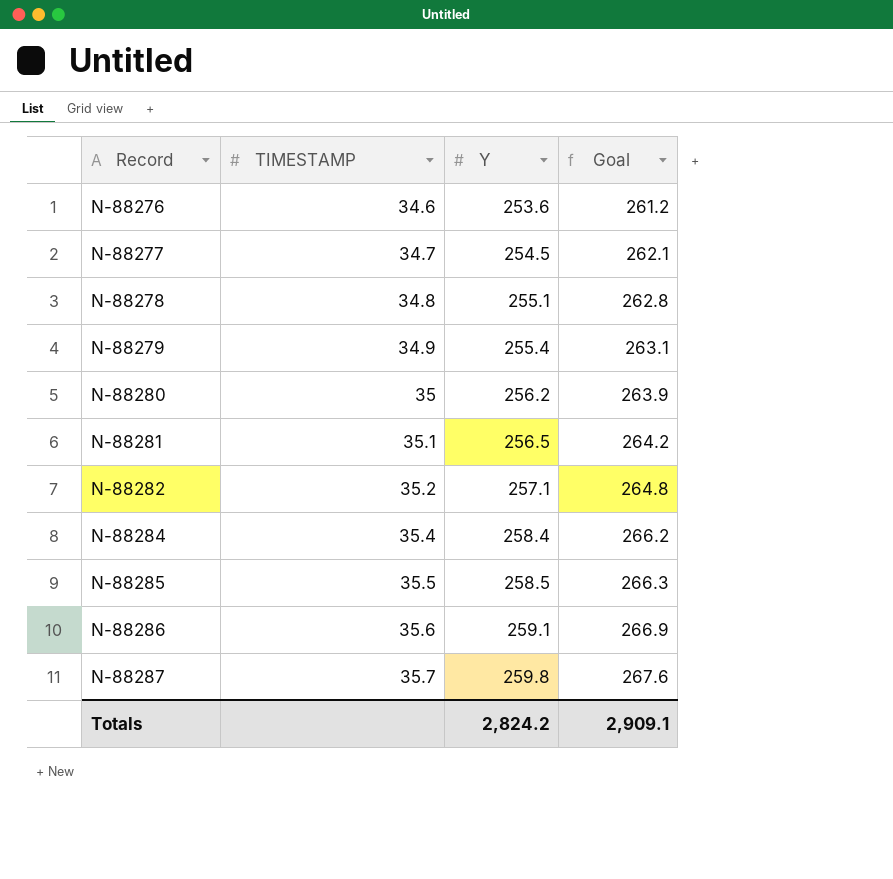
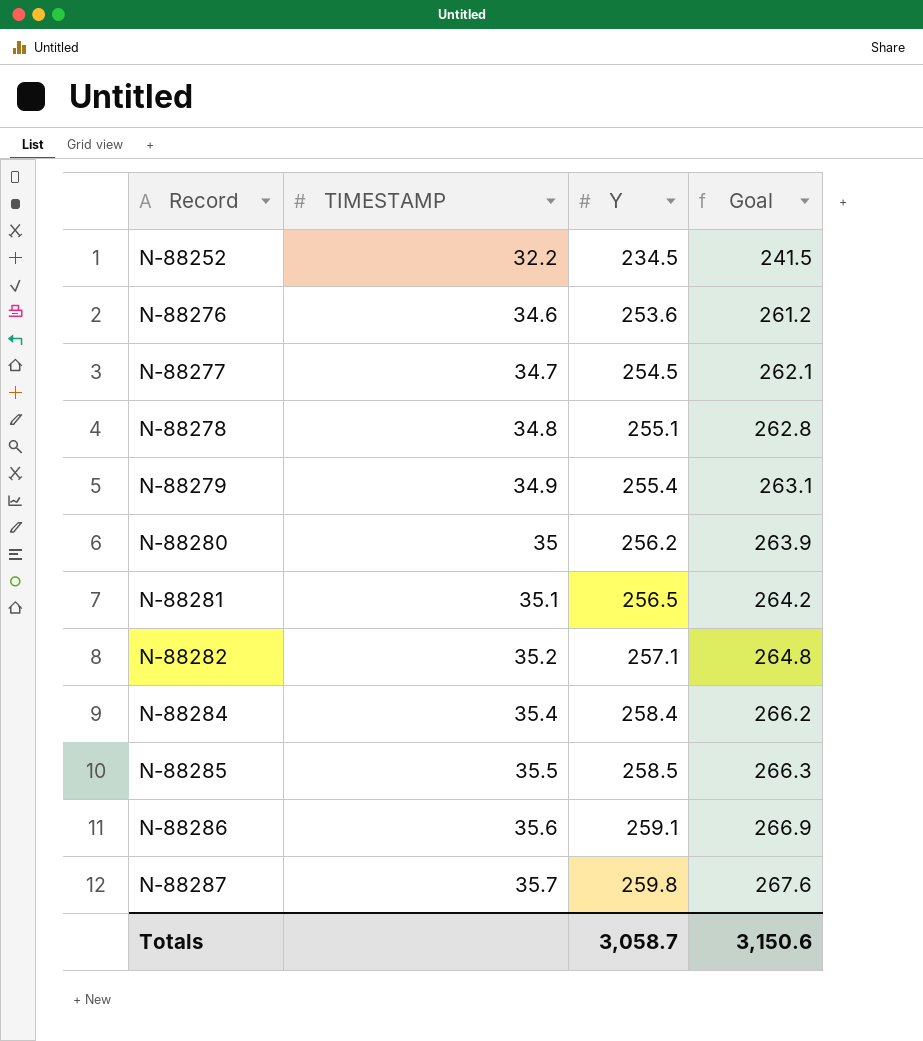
row N-88252: none -> 32.2 | 234.5 | 241.5
Totals | Y: 2,824.2 -> 3,058.7
Totals | Goal: 2,909.1 -> 3,150.6

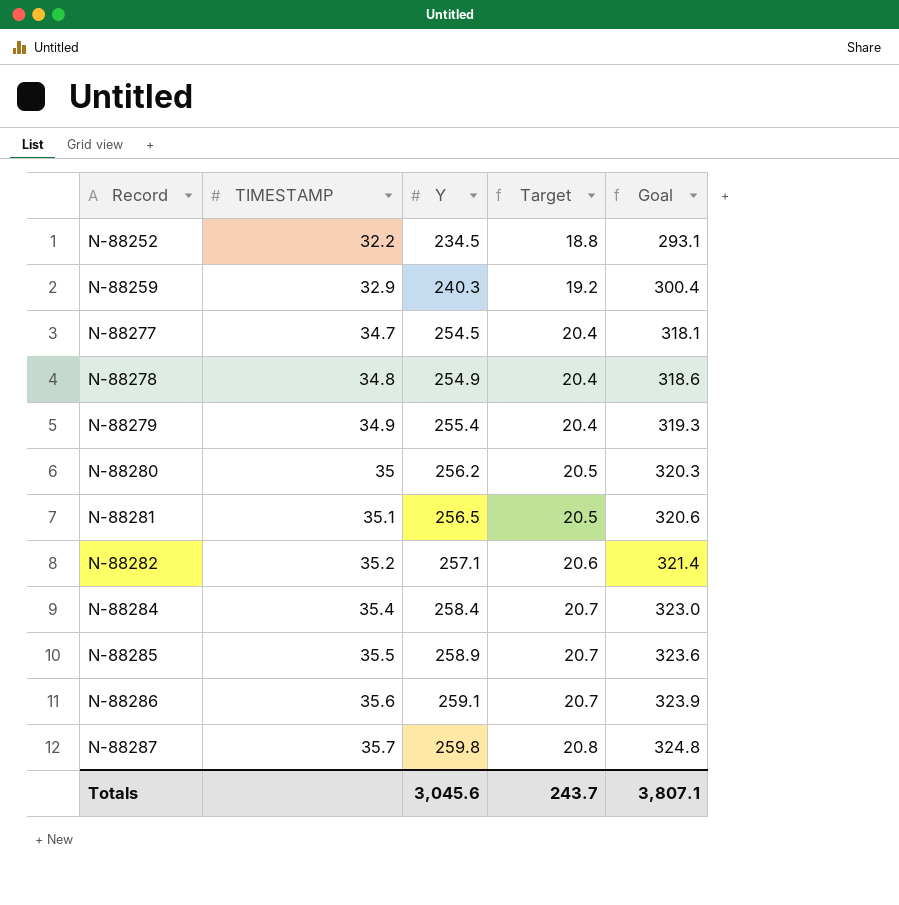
column Target | formula: none -> [Y] * 0.08
column Goal | formula: [Y] * 1.03 -> [Y] * 1.25
row N-88276: 34.6 | 253.6 | 261.2 -> none
row N-88259: none -> 32.9 | 240.3 | 19.2 | 300.4
N-88278 | Y: 255.1 -> 254.9
N-88285 | Y: 258.5 -> 258.9
Totals | Y: 3,058.7 -> 3,045.6
Totals | Goal: 3,150.6 -> 3,807.1

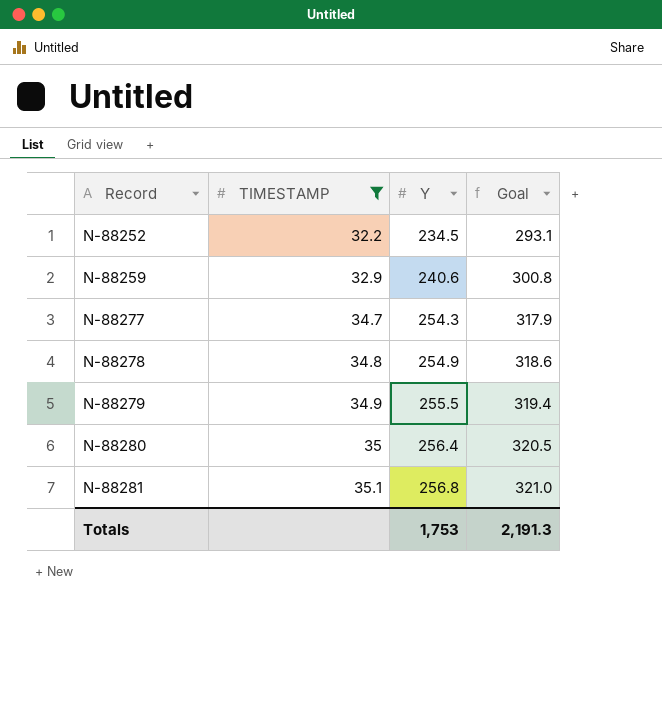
filter: none -> TIMESTAMP <= 35.1
column Target | formula: [Y] * 0.08 -> none
N-88259 | Y: 240.3 -> 240.6
N-88259 | Goal: 300.4 -> 300.8
N-88277 | Y: 254.5 -> 254.3
N-88277 | Goal: 318.1 -> 317.9
N-88279 | Y: 255.4 -> 255.5
N-88279 | Goal: 319.3 -> 319.4
N-88280 | Y: 256.2 -> 256.4
N-88280 | Goal: 320.3 -> 320.5
N-88281 | Y: 256.5 -> 256.8
N-88281 | Goal: 320.6 -> 321.0
Totals | Y: 3,045.6 -> 1,753
Totals | Goal: 3,807.1 -> 2,191.3

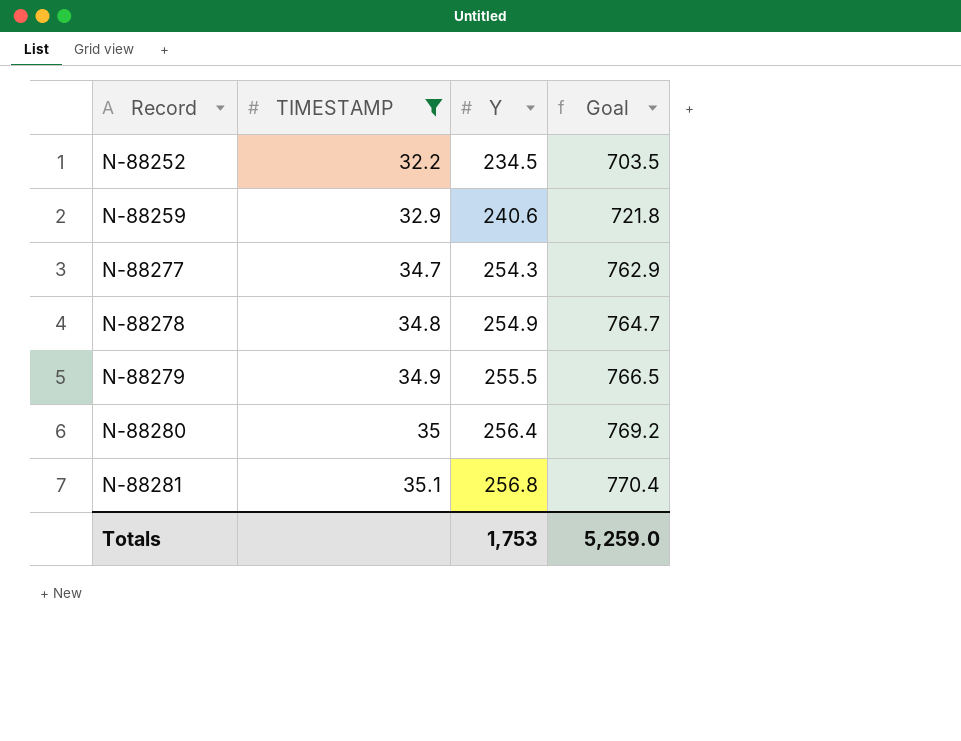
column Goal | formula: [Y] * 1.25 -> [Y] * 3
Totals | Goal: 2,191.3 -> 5,259.0

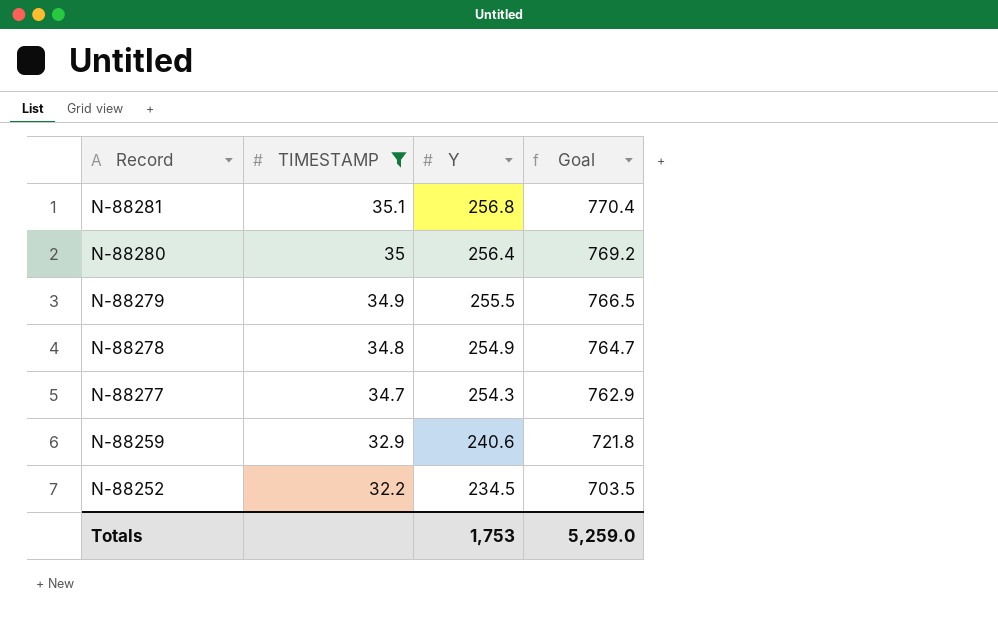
row order: Record ascending -> Record descending

